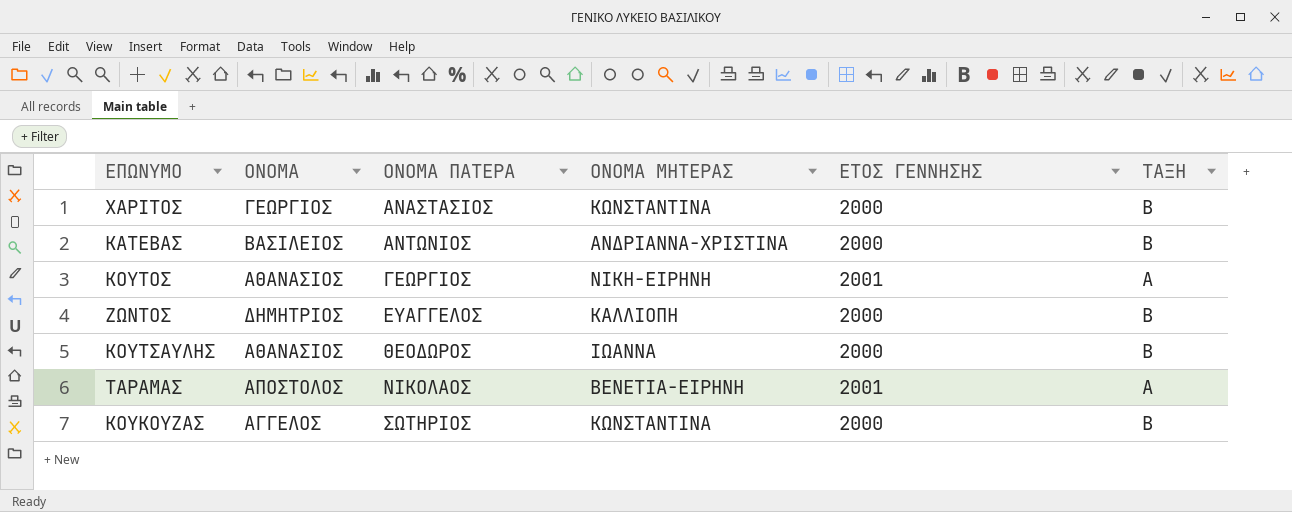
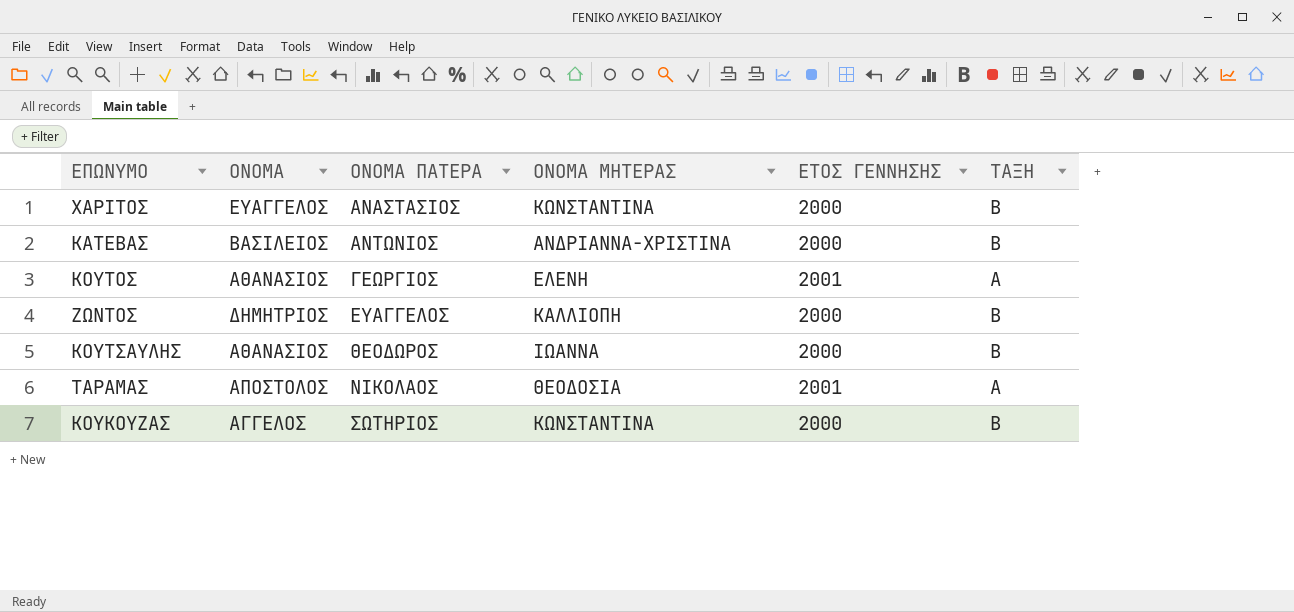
ΧΑΡΙΤΟΣ | ΟΝΟΜΑ: ΓΕΩΡΓΙΟΣ -> ΕΥΑΓΓΕΛΟΣ
ΚΟΥΤΟΣ | ΟΝΟΜΑ ΜΗΤΕΡΑΣ: ΝΙΚΗ-ΕΙΡΗΝΗ -> ΕΛΕΝΗ
ΤΑΡΑΜΑΣ | ΟΝΟΜΑ ΜΗΤΕΡΑΣ: ΒΕΝΕΤΙΑ-ΕΙΡΗΝΗ -> ΘΕΟΔΟΣΙΑ

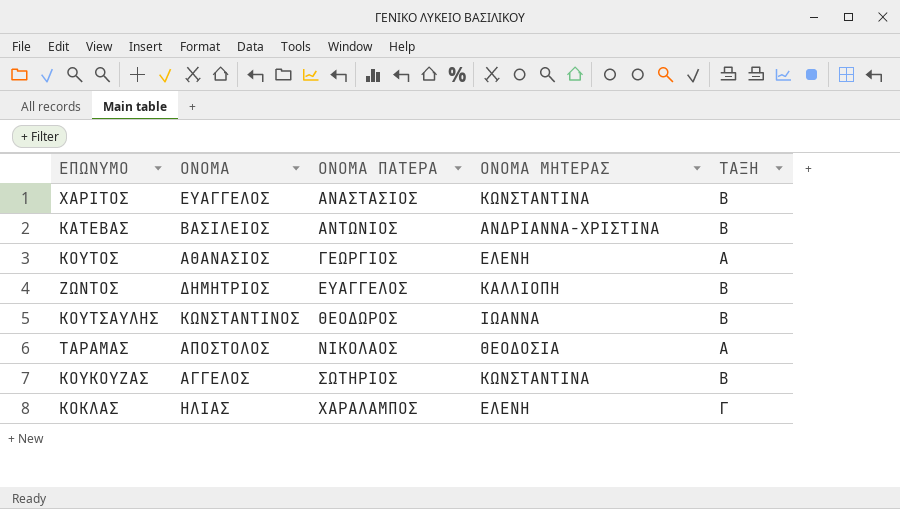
column ΕΤΟΣ ΓΕΝΝΗΣΗΣ | position: 5 -> none
ΚΟΥΤΣΑΥΛΗΣ | ΟΝΟΜΑ: ΑΘΑΝΑΣΙΟΣ -> ΚΩΝΣΤΑΝΤΙΝΟΣ
row ΚΟΚΛΑΣ: none -> ΗΛΙΑΣ | ΧΑΡΑΛΑΜΠΟΣ | ΕΛΕΝΗ | Γ

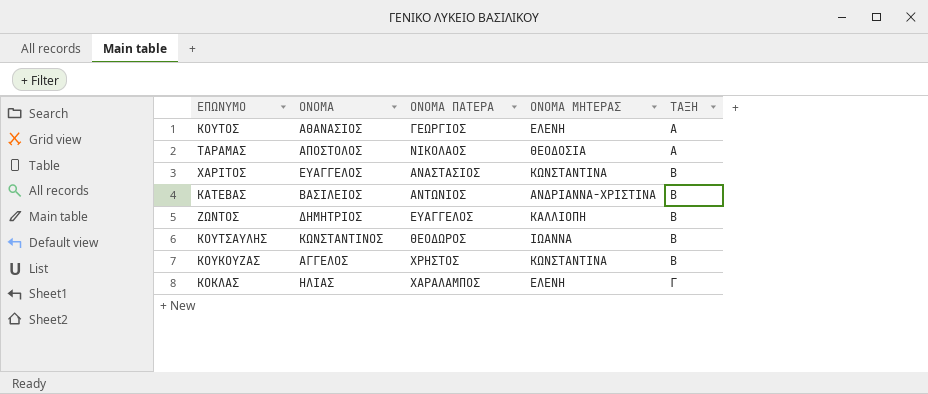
row order: ΟΝΟΜΑ ΠΑΤΕΡΑ ascending -> ΤΑΞΗ ascending
ΚΟΥΚΟΥΖΑΣ | ΟΝΟΜΑ ΠΑΤΕΡΑ: ΣΩΤΗΡΙΟΣ -> ΧΡΗΣΤΟΣ

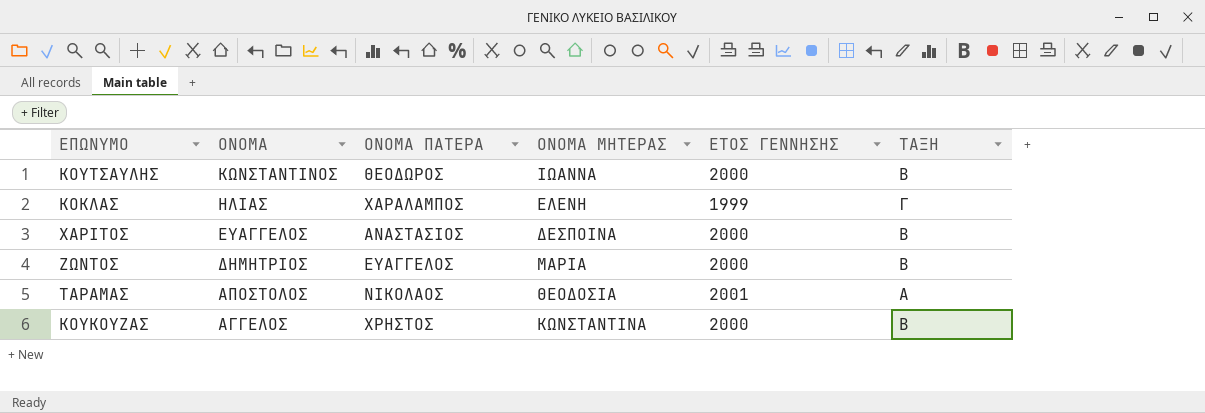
row order: ΤΑΞΗ ascending -> ΟΝΟΜΑ descending
column ΕΤΟΣ ΓΕΝΝΗΣΗΣ | position: none -> 5
row ΚΟΥΤΟΣ: ΑΘΑΝΑΣΙΟΣ | ΓΕΩΡΓΙΟΣ | ΕΛΕΝΗ | Α -> none
row ΚΑΤΕΒΑΣ: ΒΑΣΙΛΕΙΟΣ | ΑΝΤΩΝΙΟΣ | ΑΝΔΡΙΑΝΝΑ-ΧΡΙΣΤΙΝΑ | Β -> none
ΧΑΡΙΤΟΣ | ΟΝΟΜΑ ΜΗΤΕΡΑΣ: ΚΩΝΣΤΑΝΤΙΝΑ -> ΔΕΣΠΟΙΝΑ
ΖΩΝΤΟΣ | ΟΝΟΜΑ ΜΗΤΕΡΑΣ: ΚΑΛΛΙΟΠΗ -> ΜΑΡΙΑ

